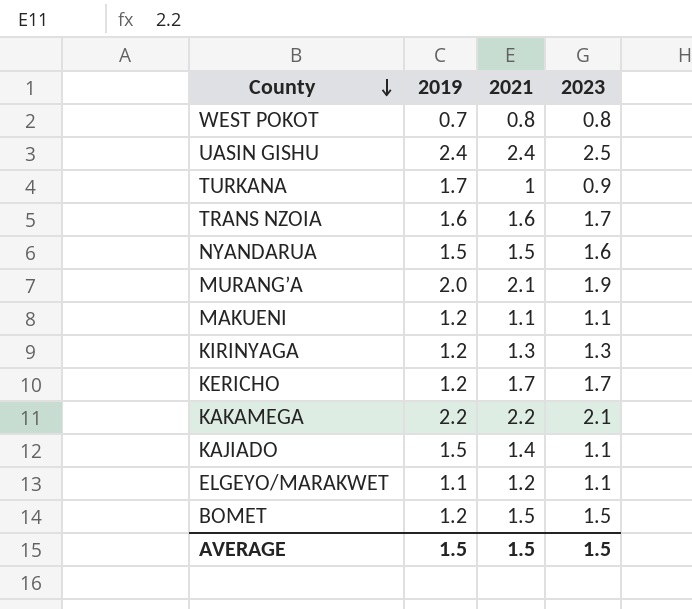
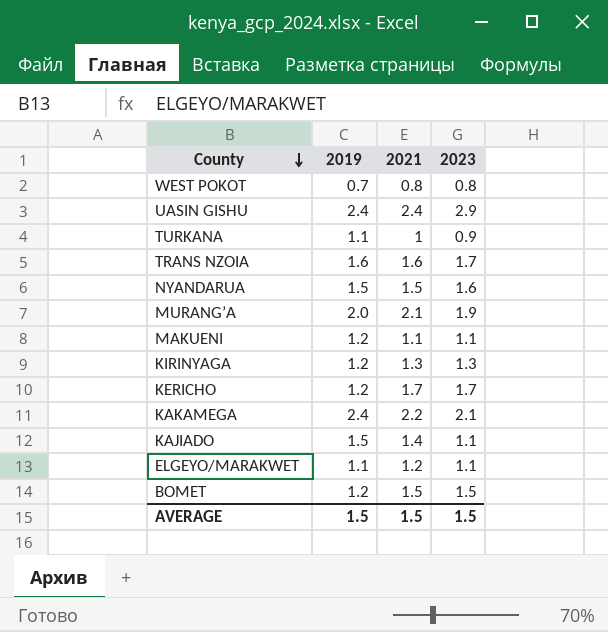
UASIN GISHU | 2023: 2.5 -> 2.9
TURKANA | 2019: 1.7 -> 1.1
KAKAMEGA | 2019: 2.2 -> 2.4

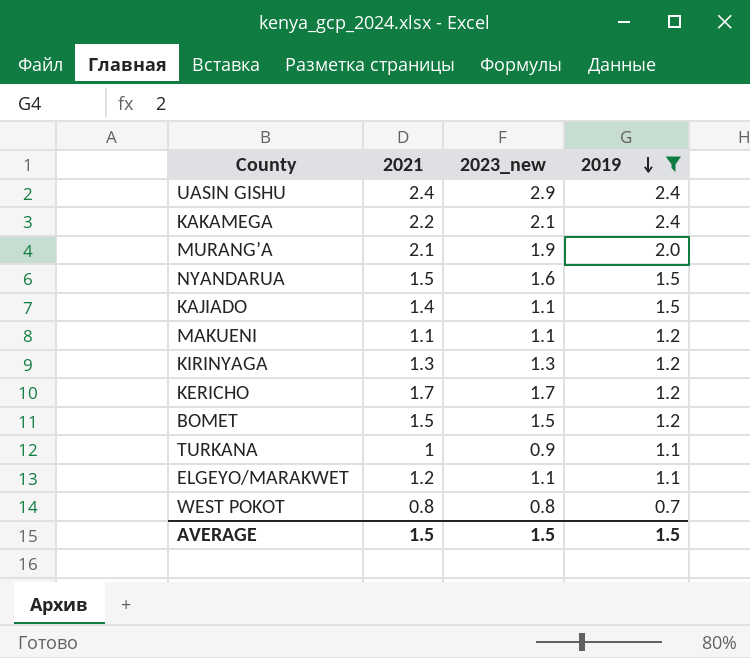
filter: none -> 2019 != 1.6
row order: County descending -> 2019 descending
column name: 2023 -> 2023_new
column 2019 | position: 2 -> 4

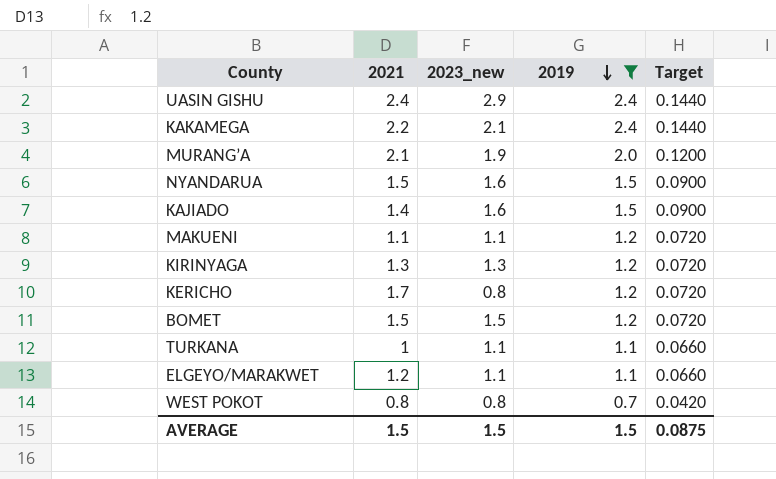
column Target | formula: none -> [2019] * 0.06
KAJIADO | 2023_new: 1.1 -> 1.6
KERICHO | 2023_new: 1.7 -> 0.8
TURKANA | 2023_new: 0.9 -> 1.1

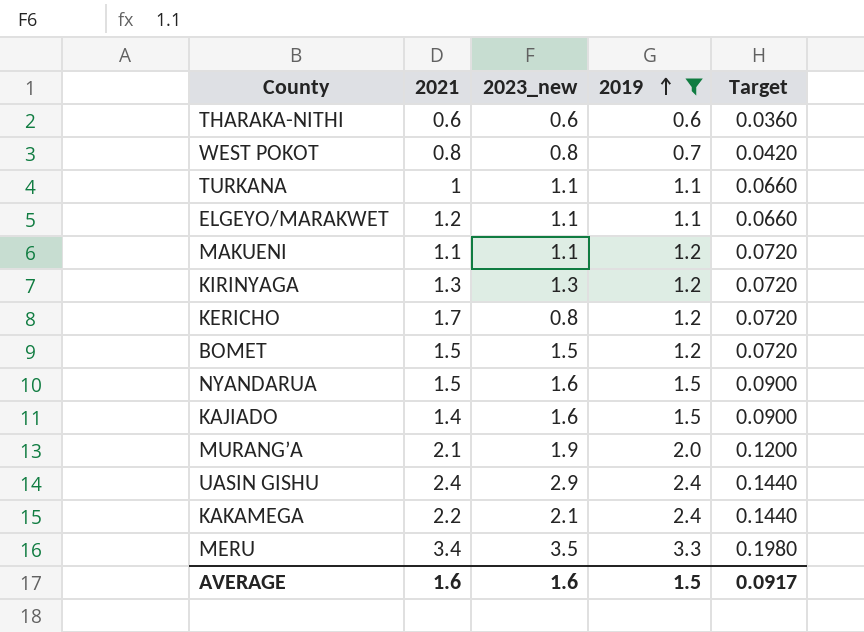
row order: 2019 descending -> 2019 ascending
row THARAKA-NITHI: none -> 0.6 | 0.6 | 0.6 | 0.0360
row MERU: none -> 3.4 | 3.5 | 3.3 | 0.1980
AVERAGE | 2021: 1.5 -> 1.6
AVERAGE | 2023_new: 1.5 -> 1.6
AVERAGE | Target: 0.0875 -> 0.0917

